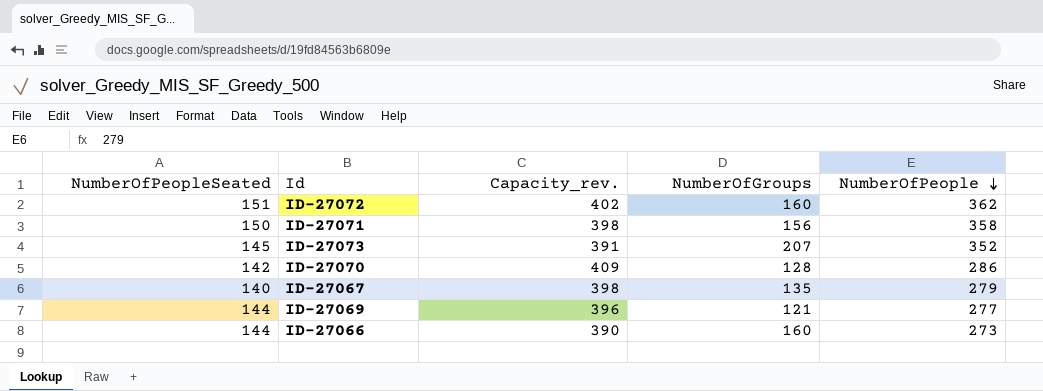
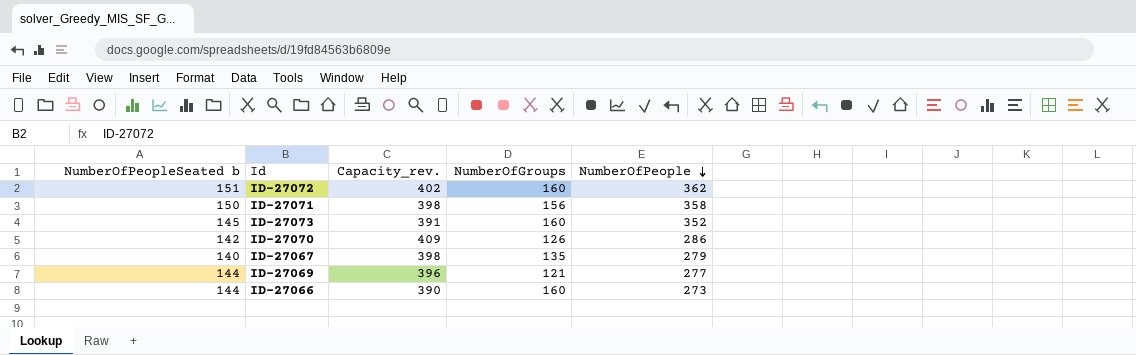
column name: NumberOfPeopleSeated -> NumberOfPeopleSeated b
ID-27073 | NumberOfGroups: 207 -> 160
ID-27070 | NumberOfGroups: 128 -> 126

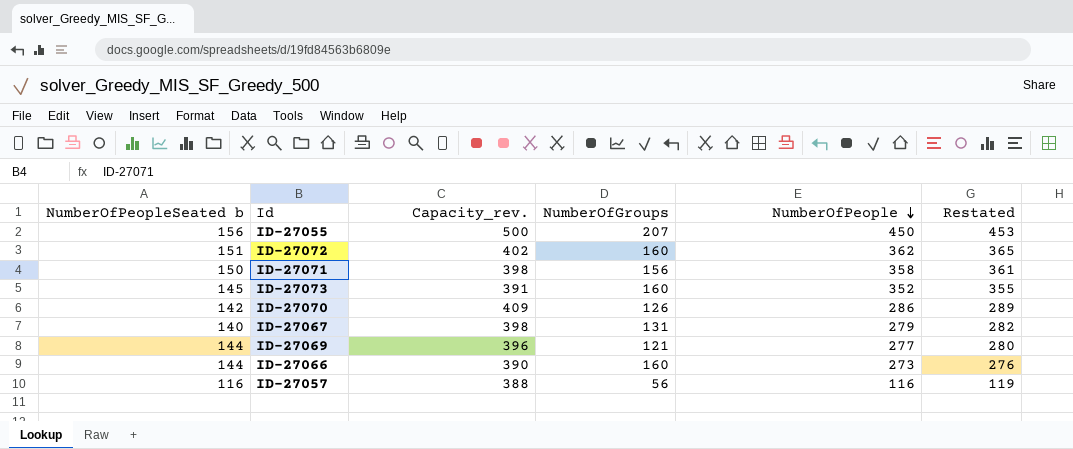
column Restated | formula: none -> [NumberOfPeople] + 3
row ID-27055: none -> 156 | 500 | 207 | 450 | 453
ID-27067 | NumberOfGroups: 135 -> 131
row ID-27057: none -> 116 | 388 | 56 | 116 | 119

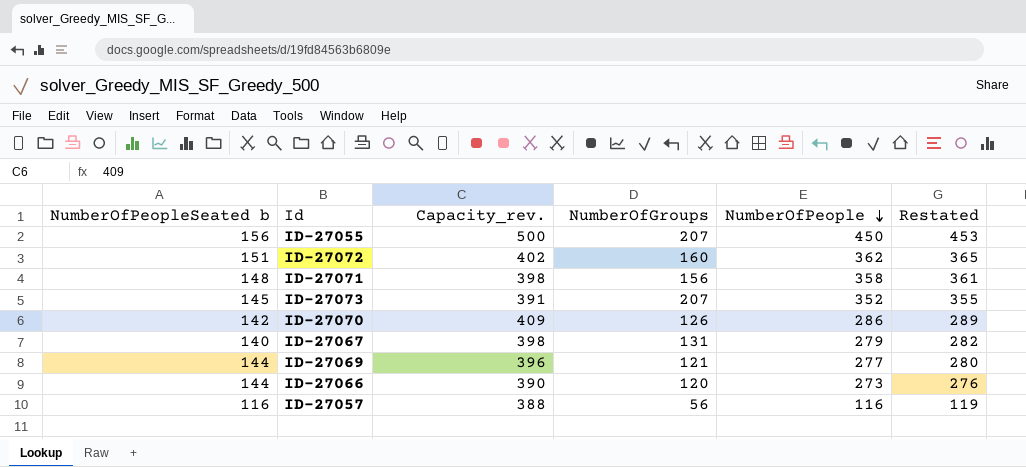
ID-27071 | NumberOfPeopleSeated b: 150 -> 148
ID-27073 | NumberOfGroups: 160 -> 207
ID-27066 | NumberOfGroups: 160 -> 120

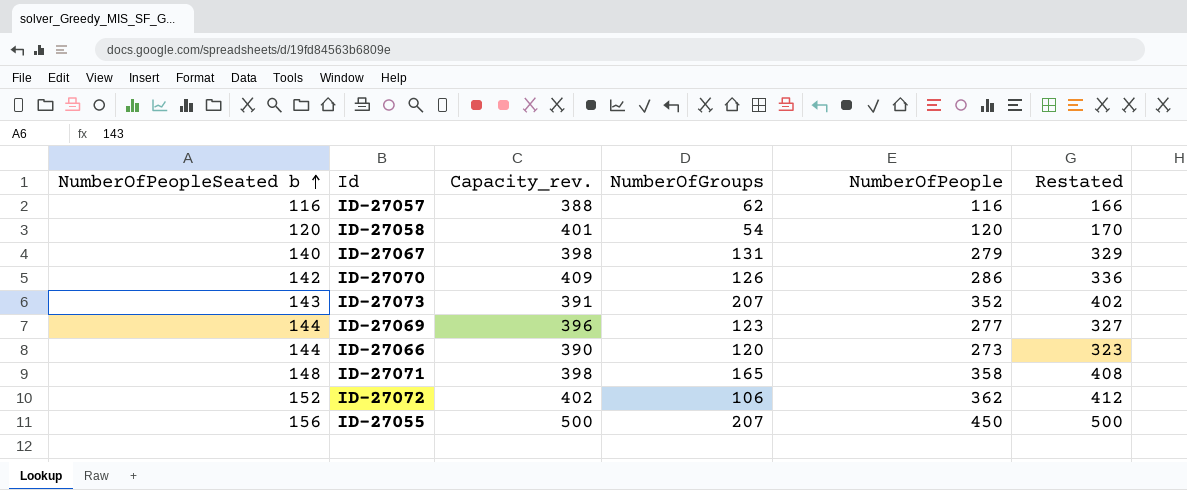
row order: NumberOfPeople descending -> NumberOfPeopleSeated b ascending
column Restated | formula: [NumberOfPeople] + 3 -> [NumberOfPeople] + 50
ID-27057 | NumberOfGroups: 56 -> 62
row ID-27058: none -> 120 | 401 | 54 | 120 | 170
ID-27073 | NumberOfPeopleSeated b: 145 -> 143
ID-27069 | NumberOfGroups: 121 -> 123
ID-27071 | NumberOfGroups: 156 -> 165
ID-27072 | NumberOfPeopleSeated b: 151 -> 152
ID-27072 | NumberOfGroups: 160 -> 106

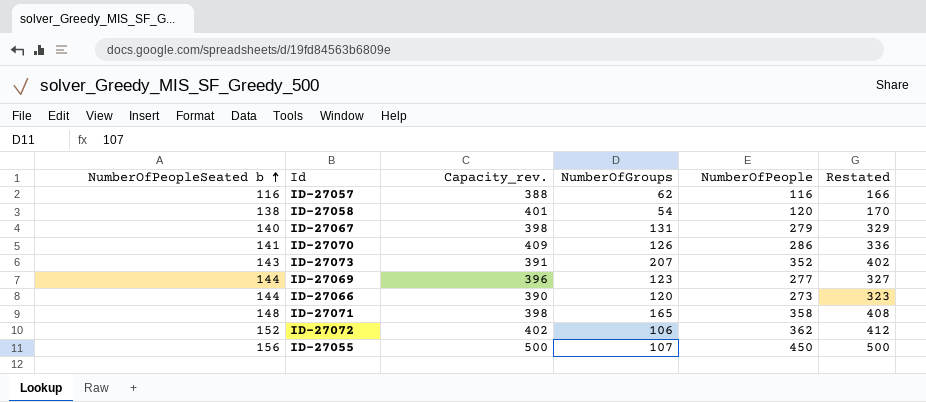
ID-27058 | NumberOfPeopleSeated b: 120 -> 138
ID-27070 | NumberOfPeopleSeated b: 142 -> 141
ID-27055 | NumberOfGroups: 207 -> 107

